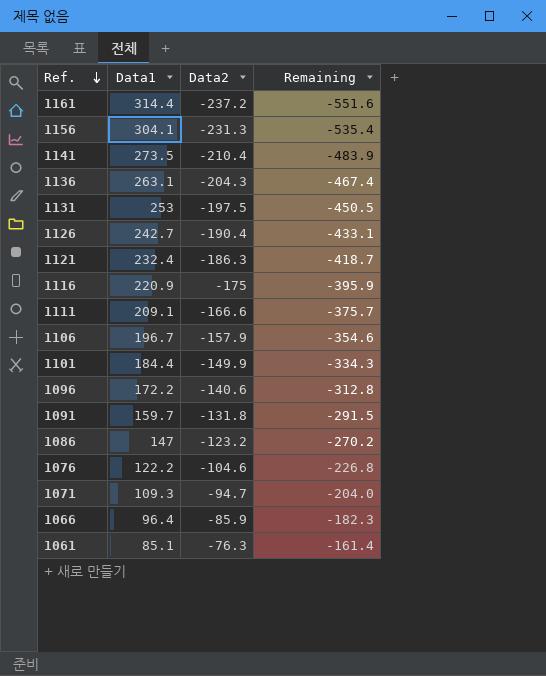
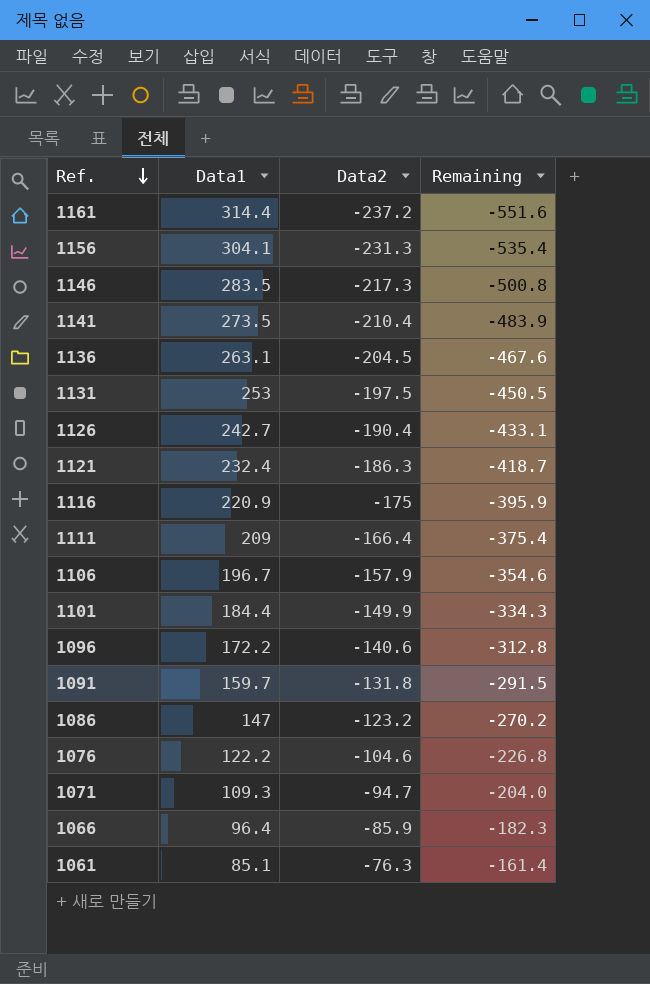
row 1146: none -> 283.5 | -217.3 | -500.8
1136 | Data2: -204.3 -> -204.5
1136 | Remaining: -467.4 -> -467.6
1111 | Data1: 209.1 -> 209
1111 | Data2: -166.6 -> -166.4
1111 | Remaining: -375.7 -> -375.4

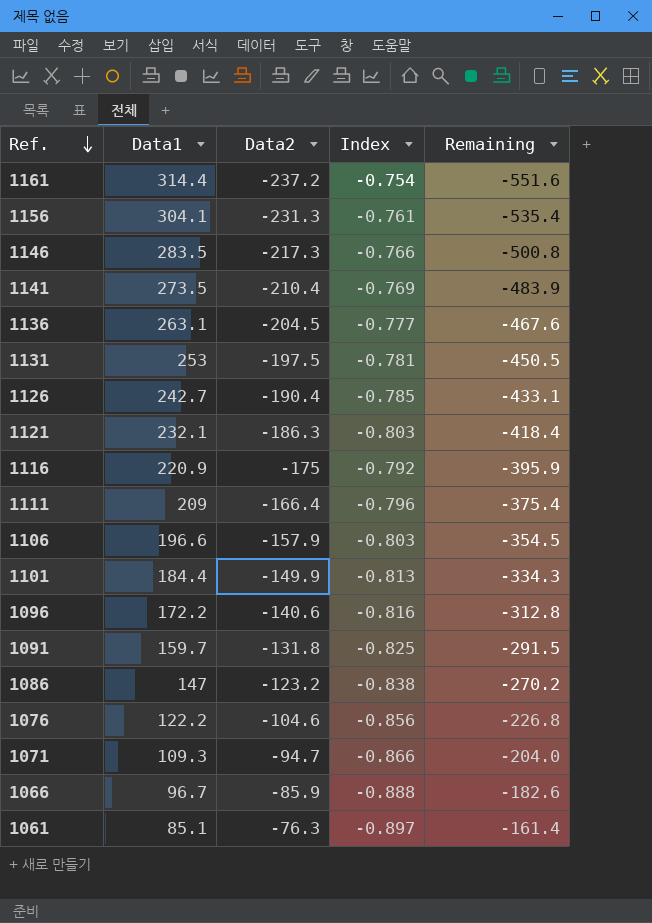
column Index | formula: none -> [Data2] / [Data1]
1121 | Data1: 232.4 -> 232.1
1121 | Remaining: -418.7 -> -418.4
1106 | Data1: 196.7 -> 196.6
1106 | Remaining: -354.6 -> -354.5
1066 | Data1: 96.4 -> 96.7
1066 | Remaining: -182.3 -> -182.6

